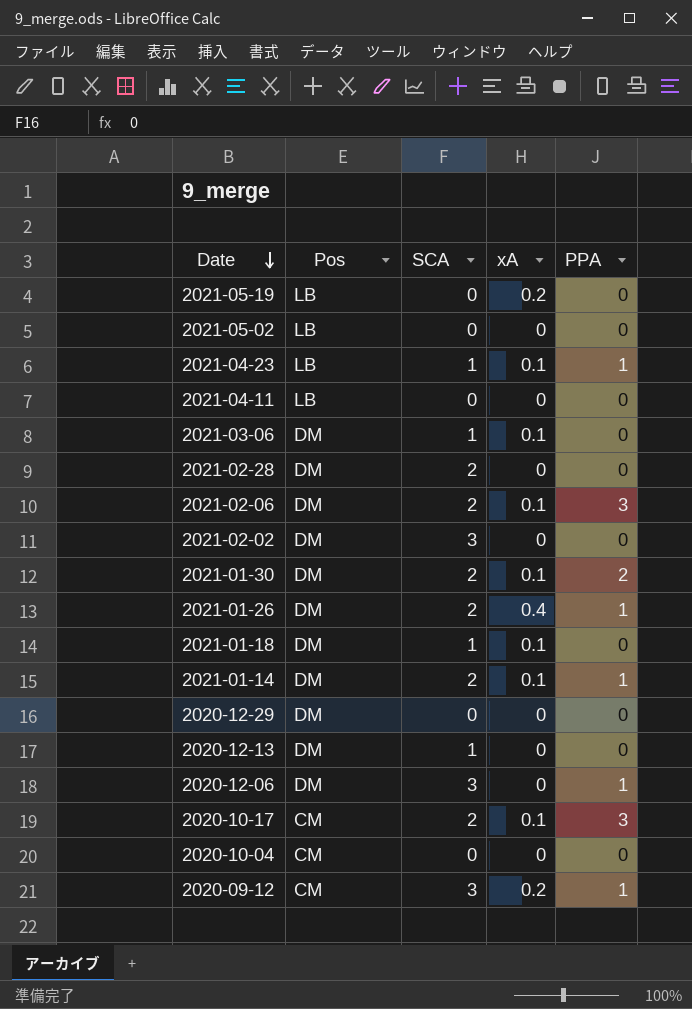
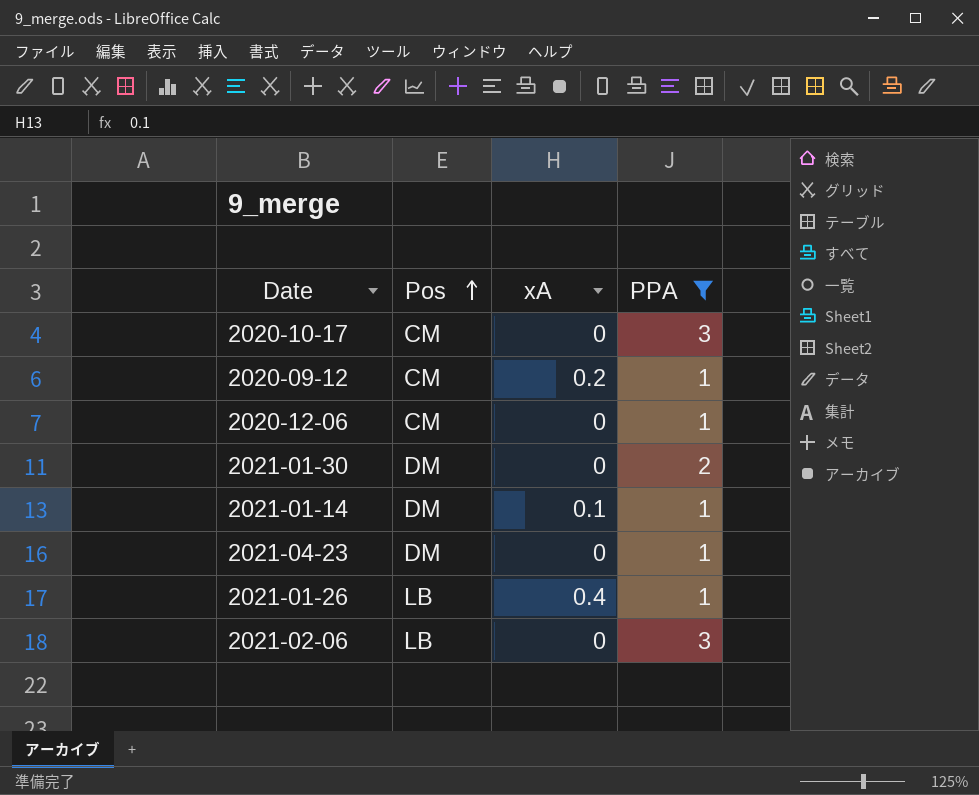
filter: none -> PPA != 0
row order: Date descending -> Pos ascending
column SCA | position: 3 -> none
2020-10-17 | xA: 0.1 -> 0
2020-12-06 | Pos: DM -> CM
2021-01-30 | xA: 0.1 -> 0
2021-04-23 | Pos: LB -> DM
2021-04-23 | xA: 0.1 -> 0
2021-01-26 | Pos: DM -> LB
2021-02-06 | Pos: DM -> LB
2021-02-06 | xA: 0.1 -> 0

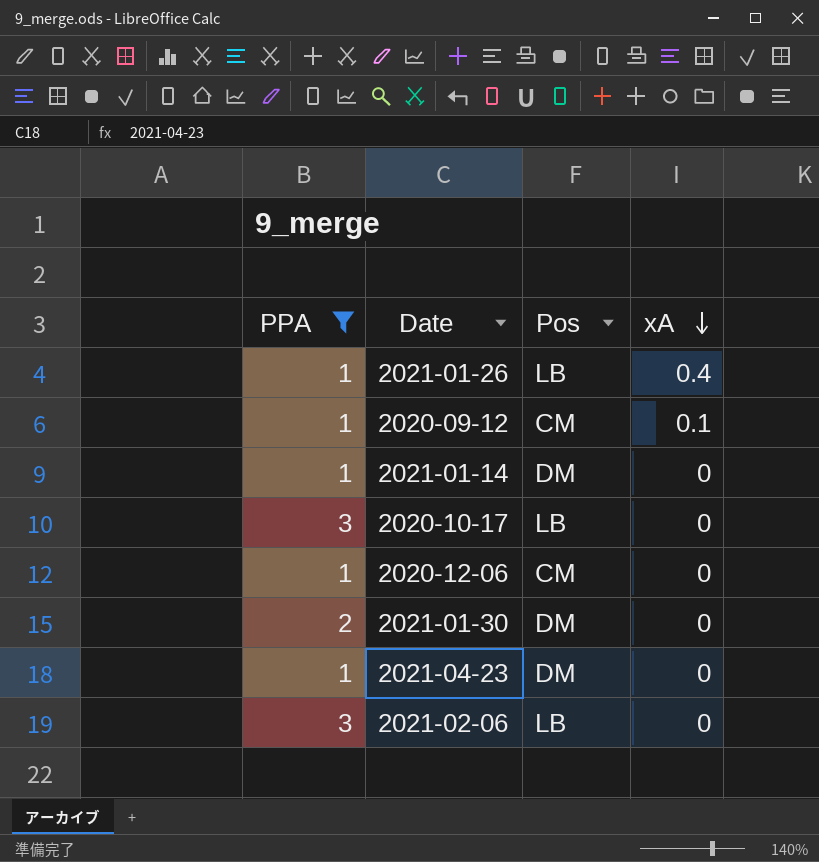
row order: Pos ascending -> xA descending
column PPA | position: 4 -> 1
2020-09-12 | xA: 0.2 -> 0.1
2021-01-14 | xA: 0.1 -> 0
2020-10-17 | Pos: CM -> LB

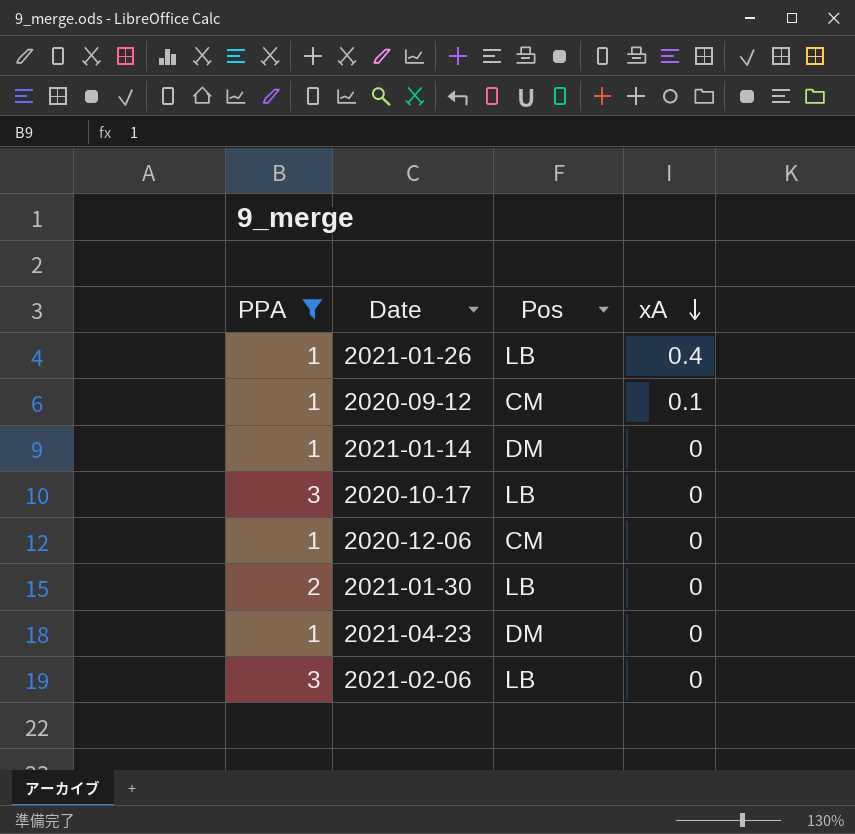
2021-01-30 | Pos: DM -> LB

